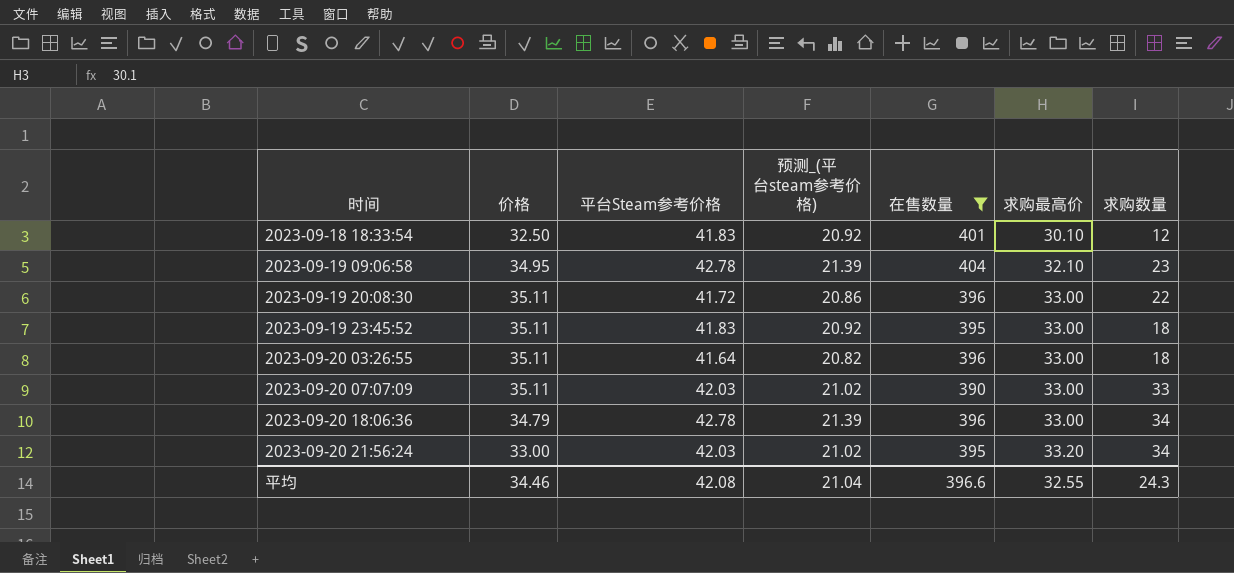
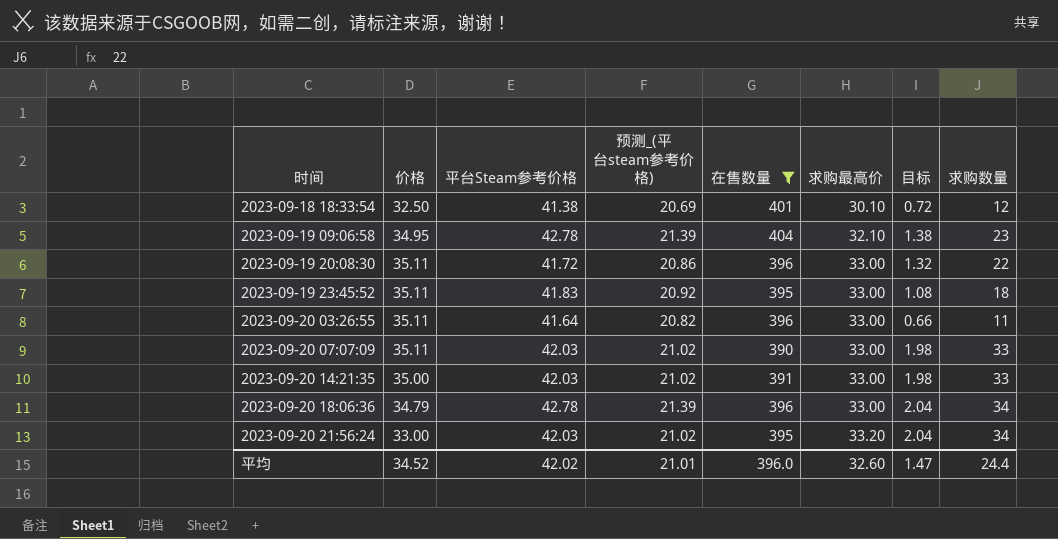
column 目标 | formula: none -> [求购数量] * 0.06
2023-09-18 18:33:54 | 平台Steam参考价格: 41.83 -> 41.38
2023-09-18 18:33:54 | 预测_(平台steam参考价格): 20.92 -> 20.69
2023-09-20 03:26:55 | 求购数量: 18 -> 11
row 2023-09-20 14:21:35: none -> 35.00 | 42.03 | 21.02 | 391 | 33.00 | 1.98 | 33
平均 | 价格: 34.46 -> 34.52
平均 | 平台Steam参考价格: 42.08 -> 42.02
平均 | 预测_(平台steam参考价格): 21.04 -> 21.01
平均 | 在售数量: 396.6 -> 396.0
平均 | 求购最高价: 32.55 -> 32.60
平均 | 求购数量: 24.3 -> 24.4

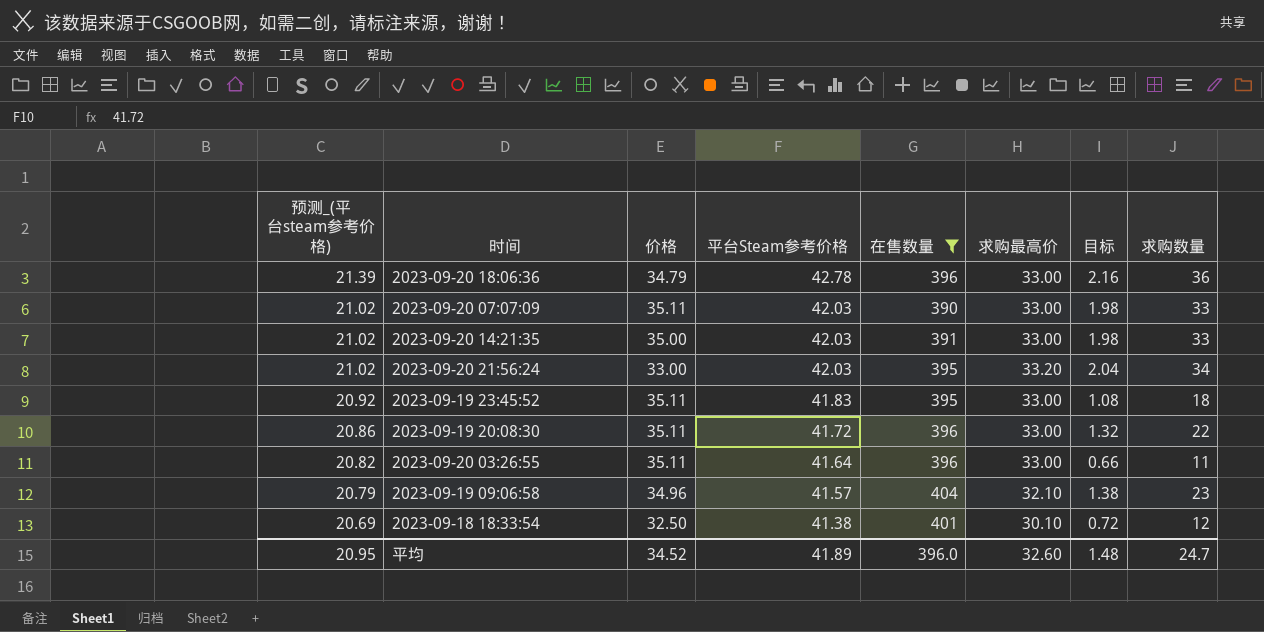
row order: 时间 ascending -> 预测_(平台steam参考价格) descending
column 预测_(平台steam参考价格) | position: 4 -> 1
2023-09-20 18:06:36 | 目标: 2.04 -> 2.16
2023-09-20 18:06:36 | 求购数量: 34 -> 36
2023-09-19 09:06:58 | 预测_(平台steam参考价格): 21.39 -> 20.79
2023-09-19 09:06:58 | 价格: 34.95 -> 34.96
2023-09-19 09:06:58 | 平台Steam参考价格: 42.78 -> 41.57
平均 | 预测_(平台steam参考价格): 21.01 -> 20.95
平均 | 平台Steam参考价格: 42.02 -> 41.89
平均 | 目标: 1.47 -> 1.48
平均 | 求购数量: 24.4 -> 24.7

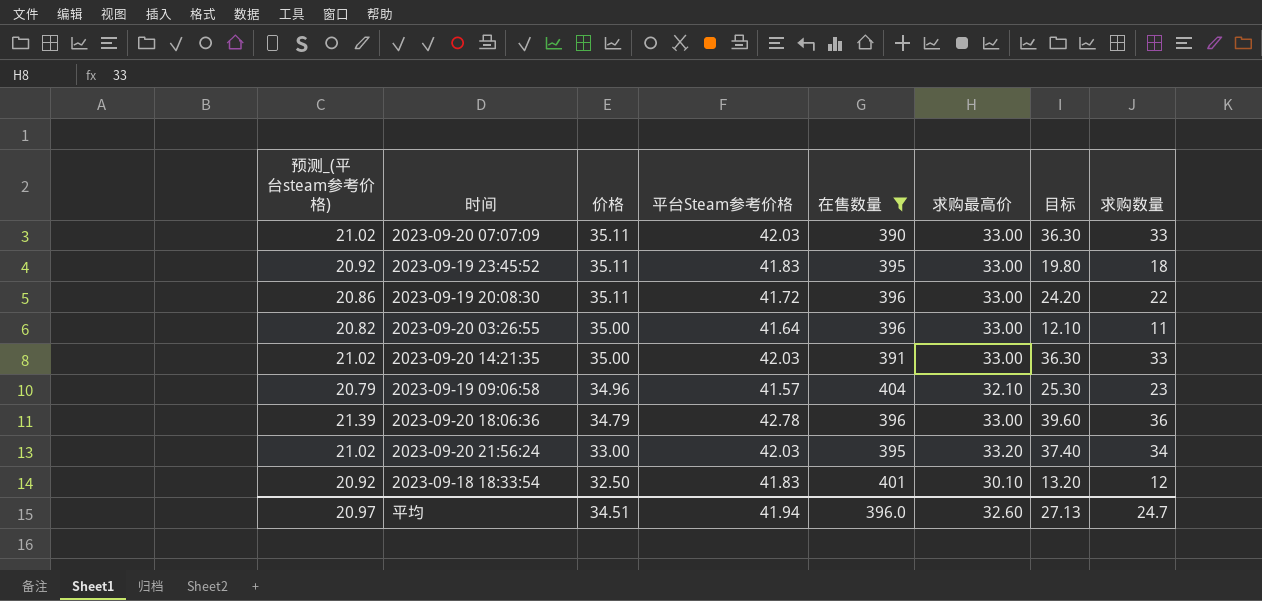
row order: 预测_(平台steam参考价格) descending -> 价格 descending
column 目标 | formula: [求购数量] * 0.06 -> [求购数量] * 1.1
2023-09-20 03:26:55 | 价格: 35.11 -> 35.00
2023-09-18 18:33:54 | 预测_(平台steam参考价格): 20.69 -> 20.92
2023-09-18 18:33:54 | 平台Steam参考价格: 41.38 -> 41.83
平均 | 预测_(平台steam参考价格): 20.95 -> 20.97
平均 | 价格: 34.52 -> 34.51
平均 | 平台Steam参考价格: 41.89 -> 41.94
平均 | 目标: 1.48 -> 27.13

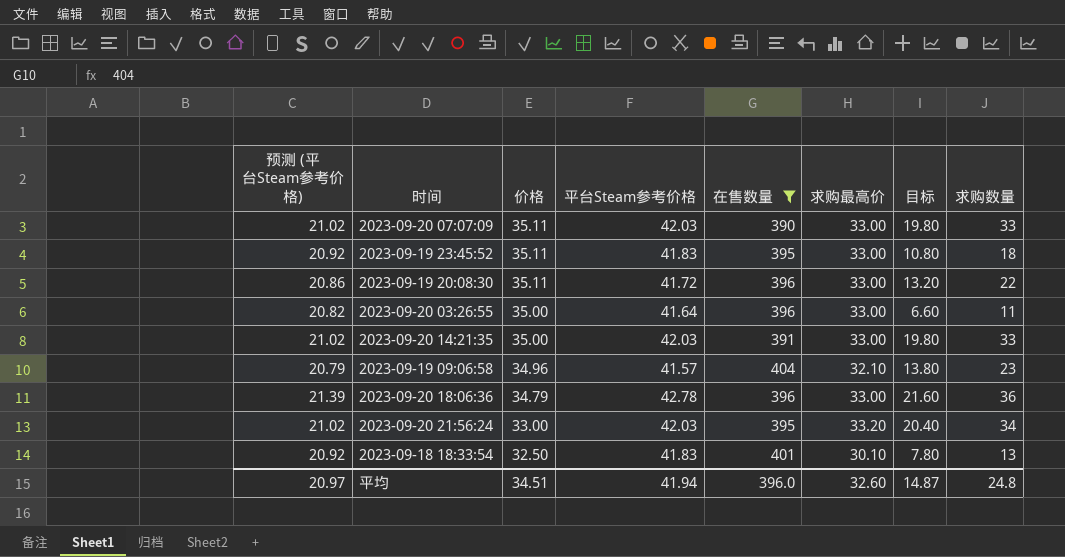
column name: 预测_(平台steam参考价格) -> 预测 (平台Steam参考价格)
column 目标 | formula: [求购数量] * 1.1 -> [求购数量] * 0.6
2023-09-18 18:33:54 | 求购数量: 12 -> 13
平均 | 目标: 27.13 -> 14.87
平均 | 求购数量: 24.7 -> 24.8

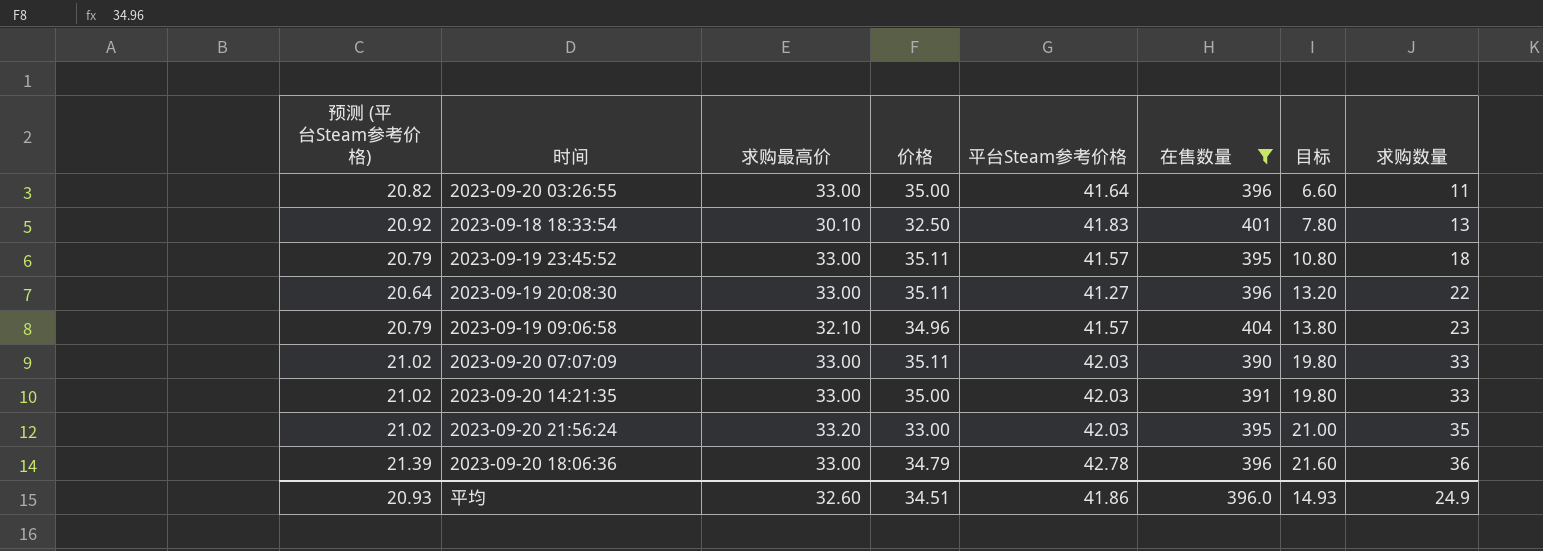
row order: 价格 descending -> 目标 ascending
column 求购最高价 | position: 6 -> 3
2023-09-19 23:45:52 | 预测 (平台Steam参考价格): 20.92 -> 20.79
2023-09-19 23:45:52 | 平台Steam参考价格: 41.83 -> 41.57
2023-09-19 20:08:30 | 预测 (平台Steam参考价格): 20.86 -> 20.64
2023-09-19 20:08:30 | 平台Steam参考价格: 41.72 -> 41.27
2023-09-20 21:56:24 | 目标: 20.40 -> 21.00
2023-09-20 21:56:24 | 求购数量: 34 -> 35
平均 | 预测 (平台Steam参考价格): 20.97 -> 20.93
平均 | 平台Steam参考价格: 41.94 -> 41.86
平均 | 目标: 14.87 -> 14.93
平均 | 求购数量: 24.8 -> 24.9

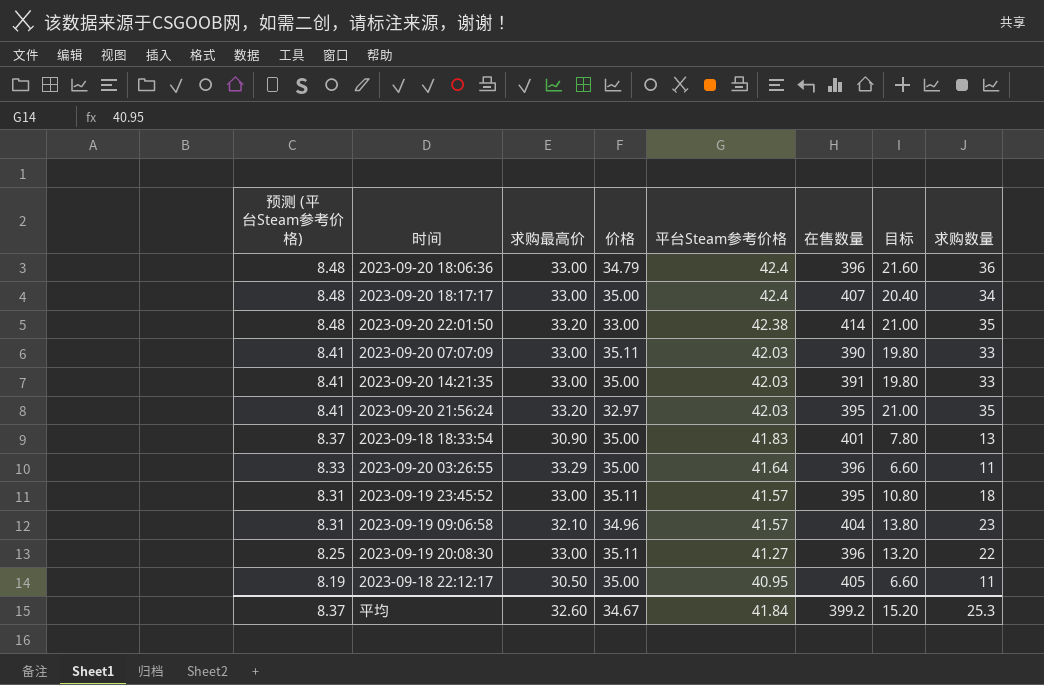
filter: 在售数量 <= 404 -> none
row order: 目标 ascending -> 预测 (平台Steam参考价格) descending
column 预测 (平台Steam参考价格) | formula: [平台Steam参考价格] * 0.5 -> [平台Steam参考价格] * 0.2
2023-09-20 18:06:36 | 平台Steam参考价格: 42.78 -> 42.4
2023-09-20 21:56:24 | 价格: 33.00 -> 32.97
2023-09-18 18:33:54 | 求购最高价: 30.10 -> 30.90
2023-09-18 18:33:54 | 价格: 32.50 -> 35.00
2023-09-20 03:26:55 | 求购最高价: 33.00 -> 33.29
平均 | 预测 (平台Steam参考价格): 20.93 -> 8.37
平均 | 价格: 34.51 -> 34.67
平均 | 平台Steam参考价格: 41.86 -> 41.84
平均 | 在售数量: 396.0 -> 399.2
平均 | 目标: 14.93 -> 15.20
平均 | 求购数量: 24.9 -> 25.3

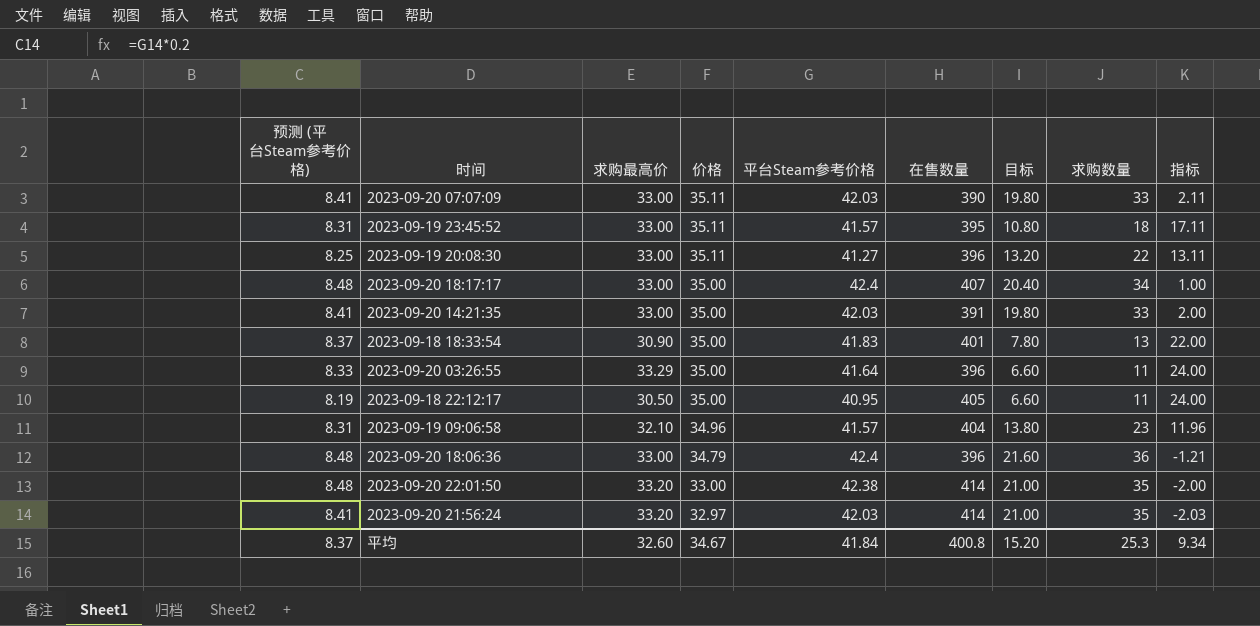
row order: 预测 (平台Steam参考价格) descending -> 价格 descending
column 指标 | formula: none -> [价格] - [求购数量]
2023-09-20 21:56:24 | 在售数量: 395 -> 414
平均 | 在售数量: 399.2 -> 400.8

